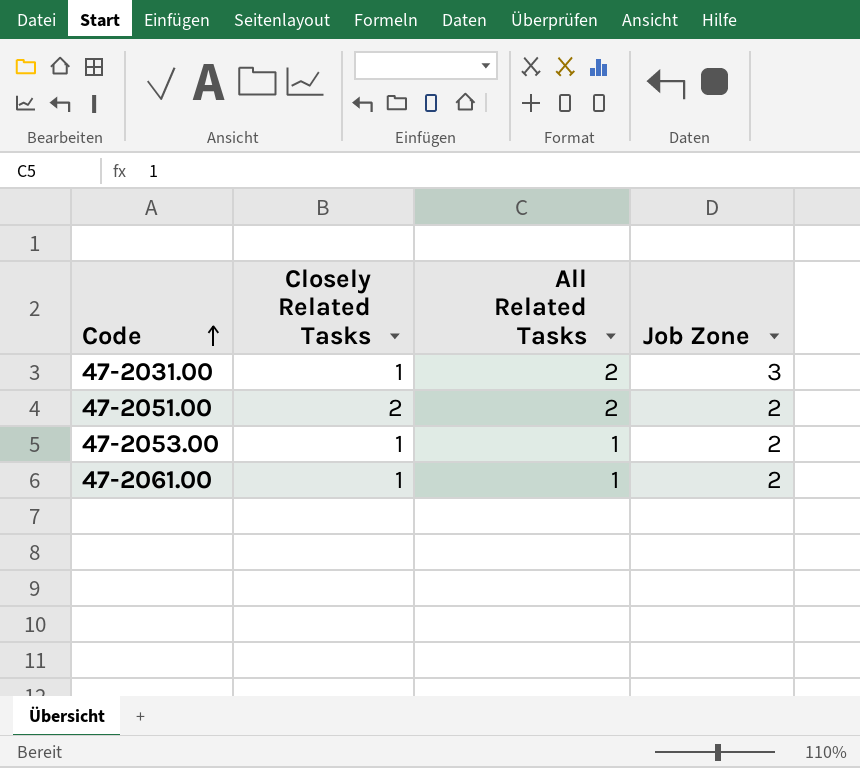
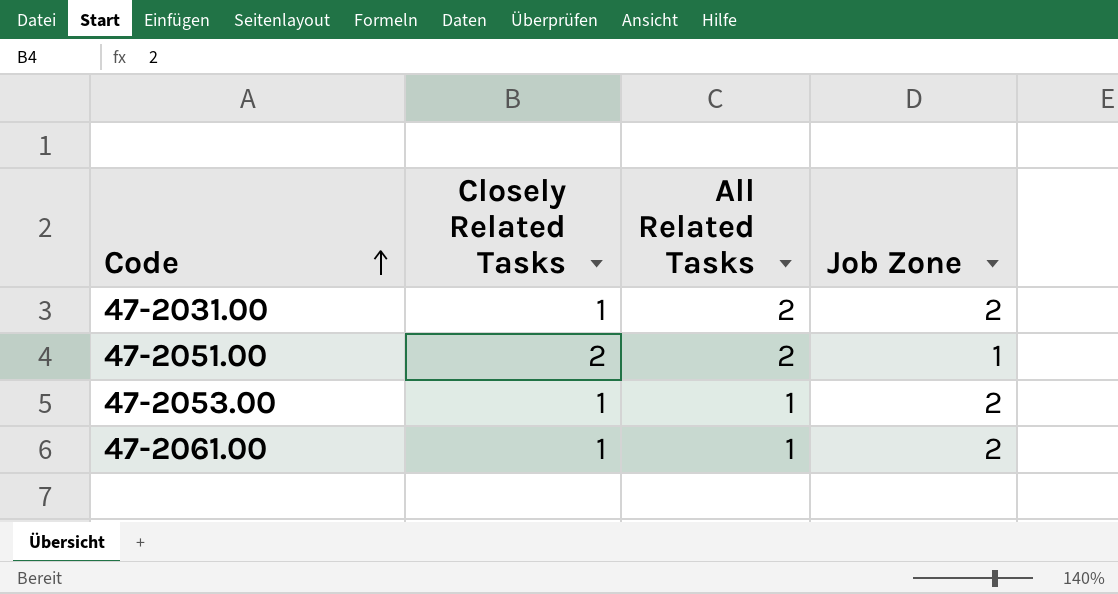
47-2031.00 | Job Zone: 3 -> 2
47-2051.00 | Job Zone: 2 -> 1

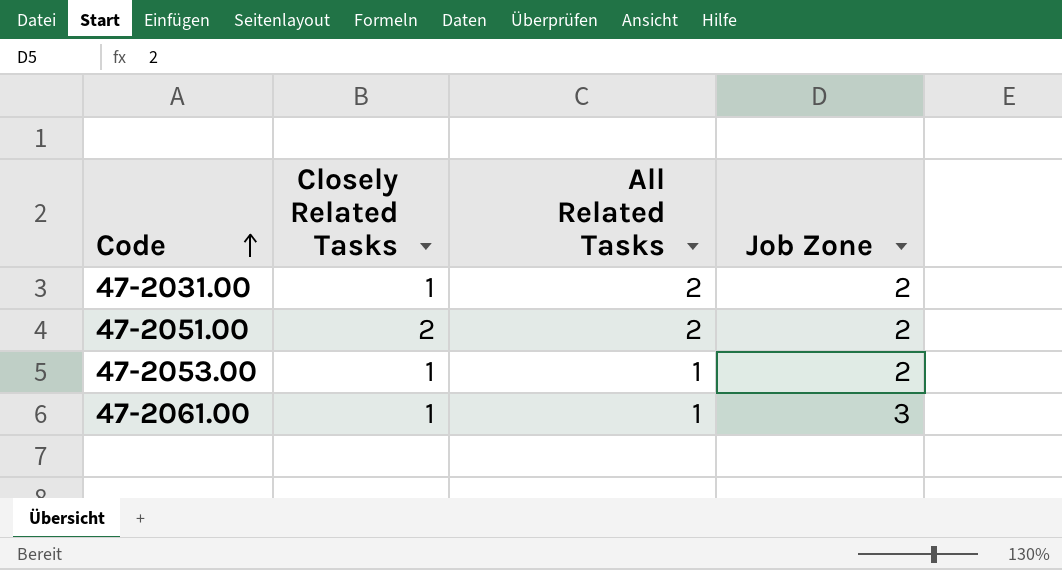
47-2051.00 | Job Zone: 1 -> 2
47-2061.00 | Job Zone: 2 -> 3

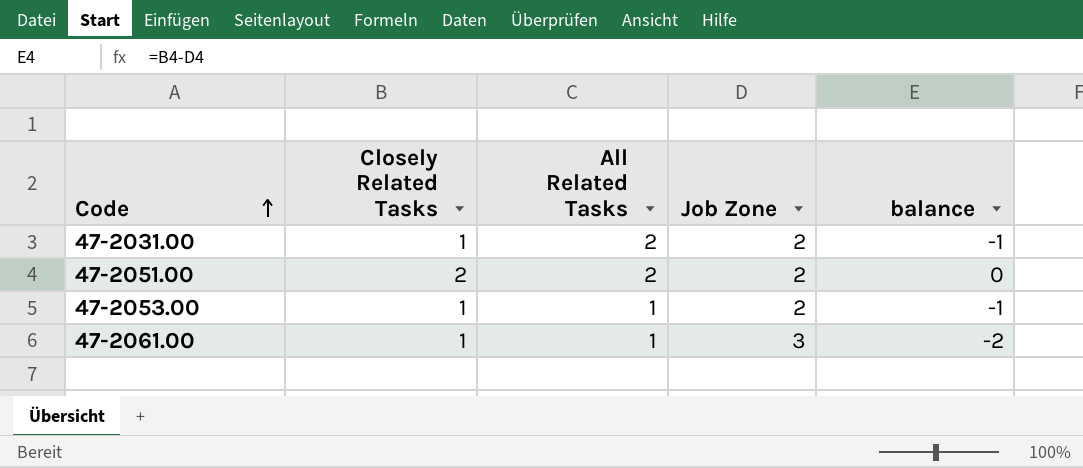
column balance | formula: none -> [Closely Related Tasks] - [Job Zone]

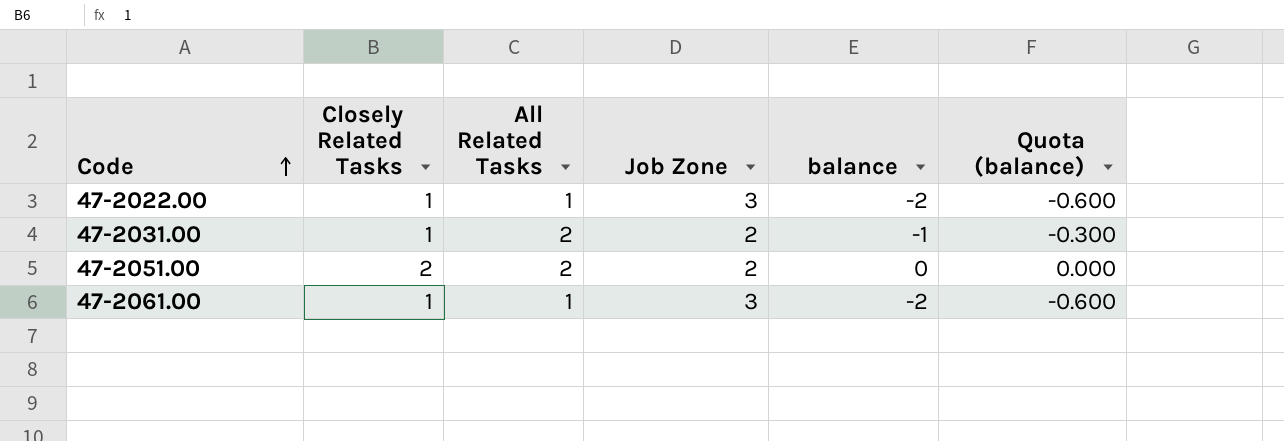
column Quota (balance) | formula: none -> [balance] * 0.3
row 47-2053.00: 1 | 1 | 2 | -1 -> none
row 47-2022.00: none -> 1 | 1 | 3 | -2 | -0.600

